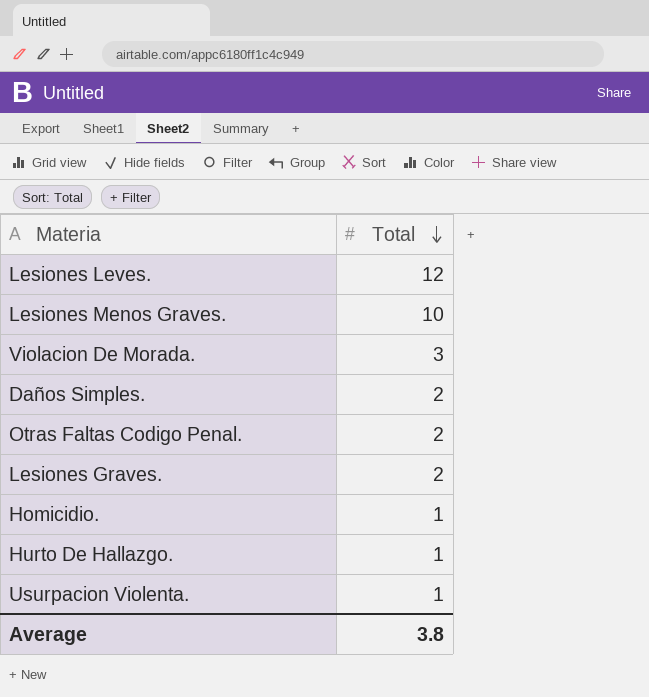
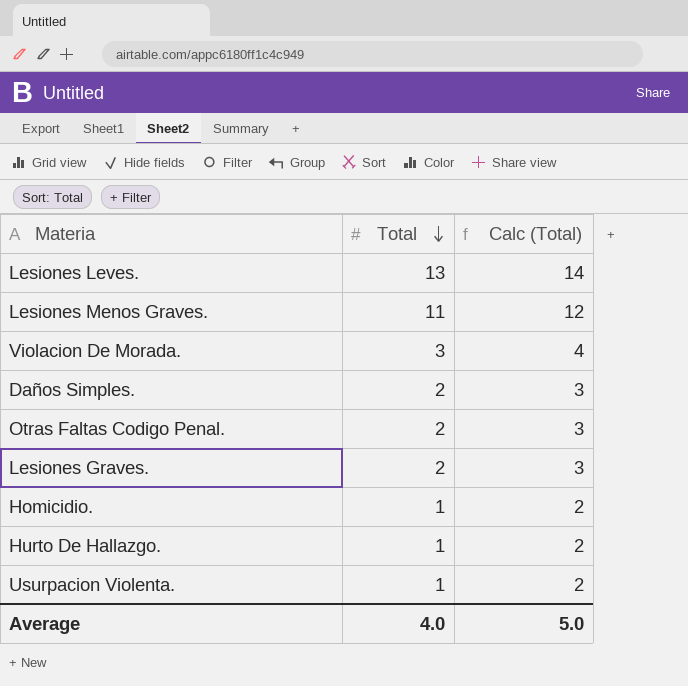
column Calc (Total) | formula: none -> [Total] + 1
Lesiones Leves. | Total: 12 -> 13
Lesiones Menos Graves. | Total: 10 -> 11
Average | Total: 3.8 -> 4.0

